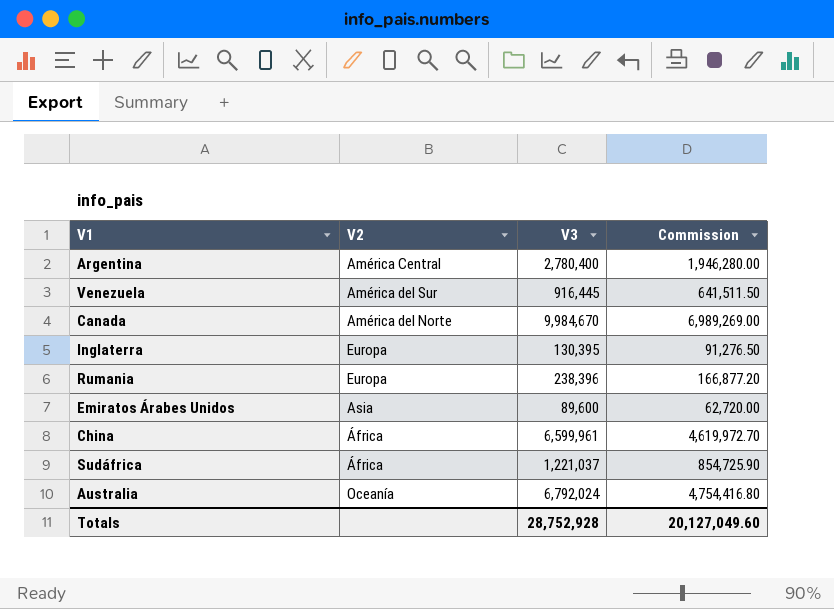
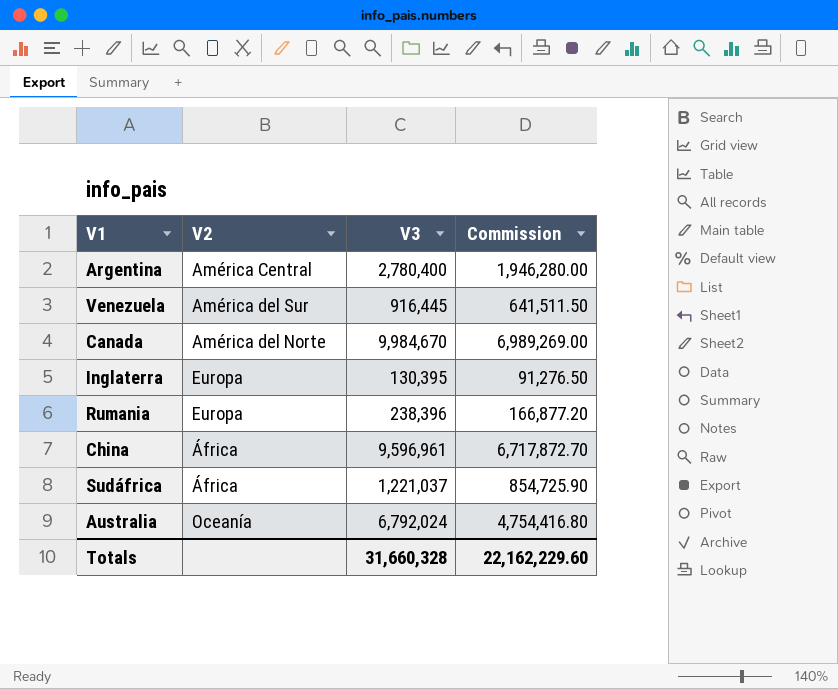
row Emiratos Árabes Unidos: Asia | 89,600 | 62,720.00 -> none
China | V3: 6,599,961 -> 9,596,961
China | Commission: 4,619,972.70 -> 6,717,872.70
Totals | V3: 28,752,928 -> 31,660,328
Totals | Commission: 20,127,049.60 -> 22,162,229.60

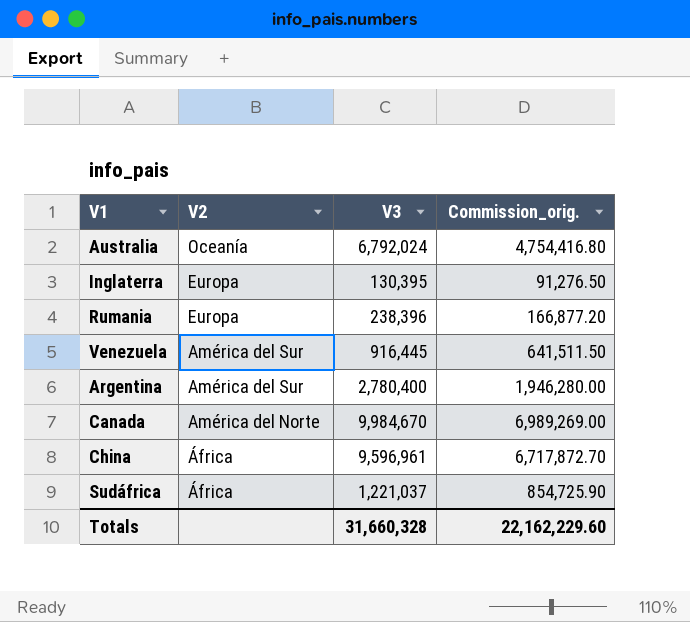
row order: none -> V2 descending
column name: Commission -> Commission_orig.
Argentina | V2: América Central -> América del Sur

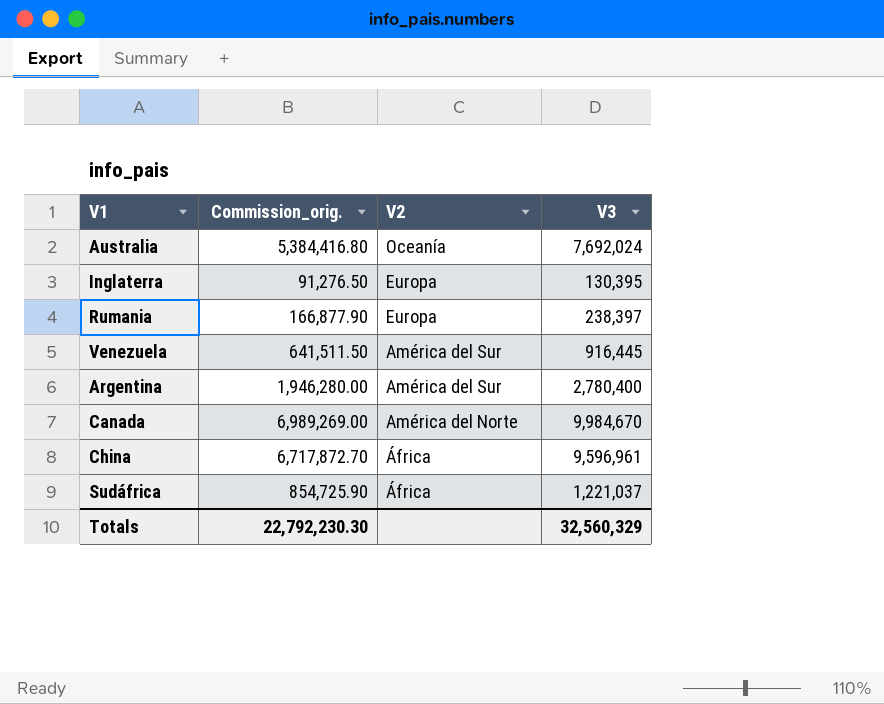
column Commission_orig. | position: 4 -> 2
Australia | Commission_orig.: 4,754,416.80 -> 5,384,416.80
Australia | V3: 6,792,024 -> 7,692,024
Rumania | Commission_orig.: 166,877.20 -> 166,877.90
Rumania | V3: 238,396 -> 238,397
Totals | Commission_orig.: 22,162,229.60 -> 22,792,230.30
Totals | V3: 31,660,328 -> 32,560,329

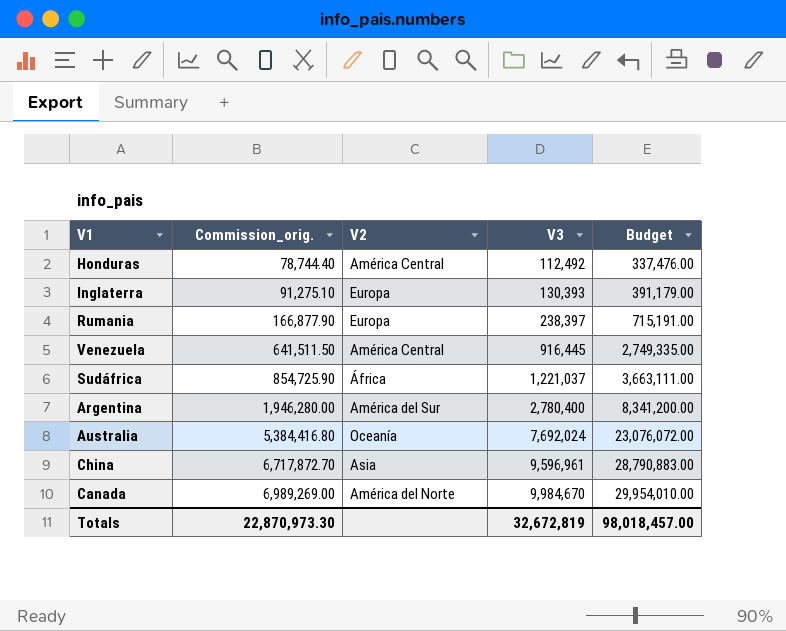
row order: V2 descending -> Commission_orig. ascending
column Budget | formula: none -> [V3] * 3
row Honduras: none -> 78,744.40 | América Central | 112,492 | 337,476.00
Inglaterra | Commission_orig.: 91,276.50 -> 91,275.10
Inglaterra | V3: 130,395 -> 130,393
Venezuela | V2: América del Sur -> América Central
China | V2: África -> Asia
Totals | Commission_orig.: 22,792,230.30 -> 22,870,973.30
Totals | V3: 32,560,329 -> 32,672,819

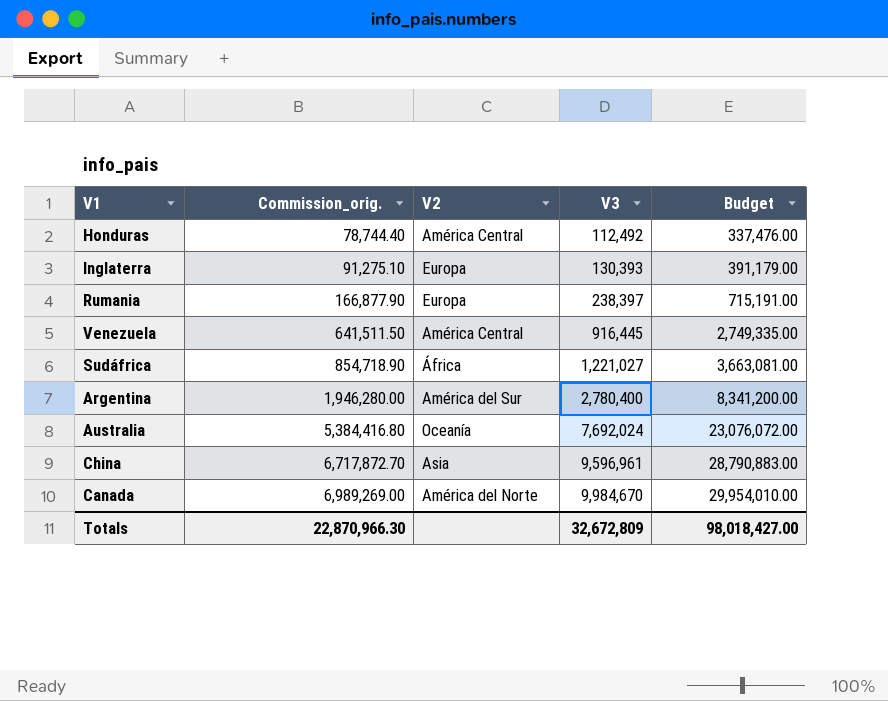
Sudáfrica | Commission_orig.: 854,725.90 -> 854,718.90
Sudáfrica | V3: 1,221,037 -> 1,221,027
Sudáfrica | Budget: 3,663,111.00 -> 3,663,081.00
Totals | Commission_orig.: 22,870,973.30 -> 22,870,966.30
Totals | V3: 32,672,819 -> 32,672,809
Totals | Budget: 98,018,457.00 -> 98,018,427.00

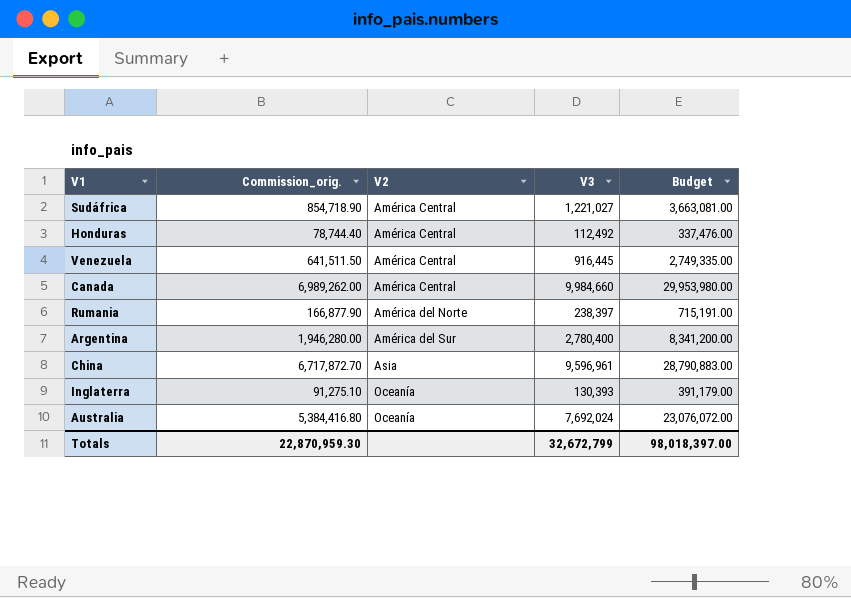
row order: Commission_orig. ascending -> V2 ascending
Sudáfrica | V2: África -> América Central
Canada | Commission_orig.: 6,989,269.00 -> 6,989,262.00
Canada | V2: América del Norte -> América Central
Canada | V3: 9,984,670 -> 9,984,660
Canada | Budget: 29,954,010.00 -> 29,953,980.00
Rumania | V2: Europa -> América del Norte
Inglaterra | V2: Europa -> Oceanía
Totals | Commission_orig.: 22,870,966.30 -> 22,870,959.30
Totals | V3: 32,672,809 -> 32,672,799
Totals | Budget: 98,018,427.00 -> 98,018,397.00

